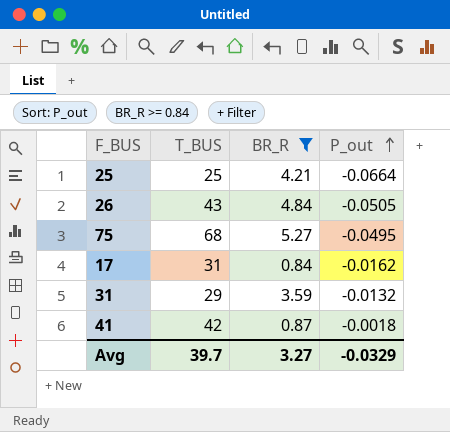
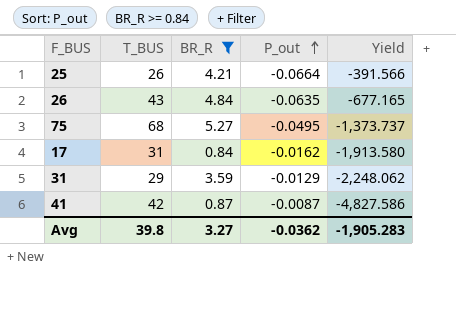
column Yield | formula: none -> [T_BUS] / [P_out]
25 | T_BUS: 25 -> 26
26 | P_out: -0.0505 -> -0.0635
31 | P_out: -0.0132 -> -0.0129
41 | P_out: -0.0018 -> -0.0087
Avg | T_BUS: 39.7 -> 39.8
Avg | P_out: -0.0329 -> -0.0362

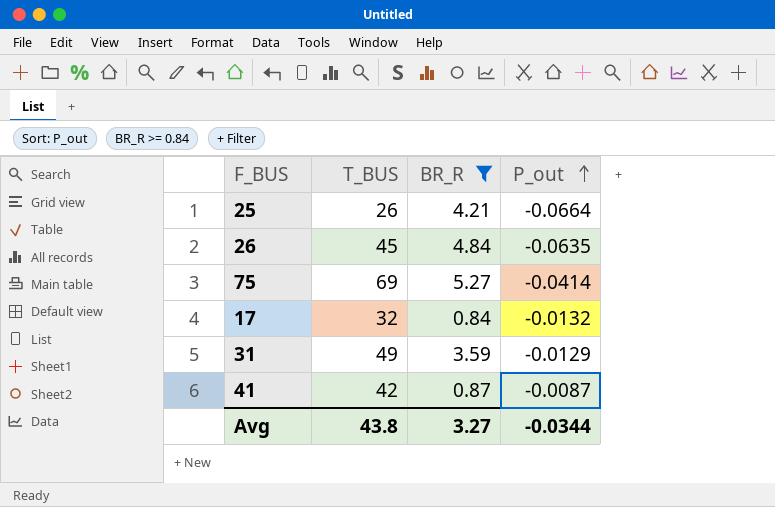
column Yield | formula: [T_BUS] / [P_out] -> none
26 | T_BUS: 43 -> 45
75 | T_BUS: 68 -> 69
75 | P_out: -0.0495 -> -0.0414
17 | T_BUS: 31 -> 32
17 | P_out: -0.0162 -> -0.0132
31 | T_BUS: 29 -> 49
Avg | T_BUS: 39.8 -> 43.8
Avg | P_out: -0.0362 -> -0.0344

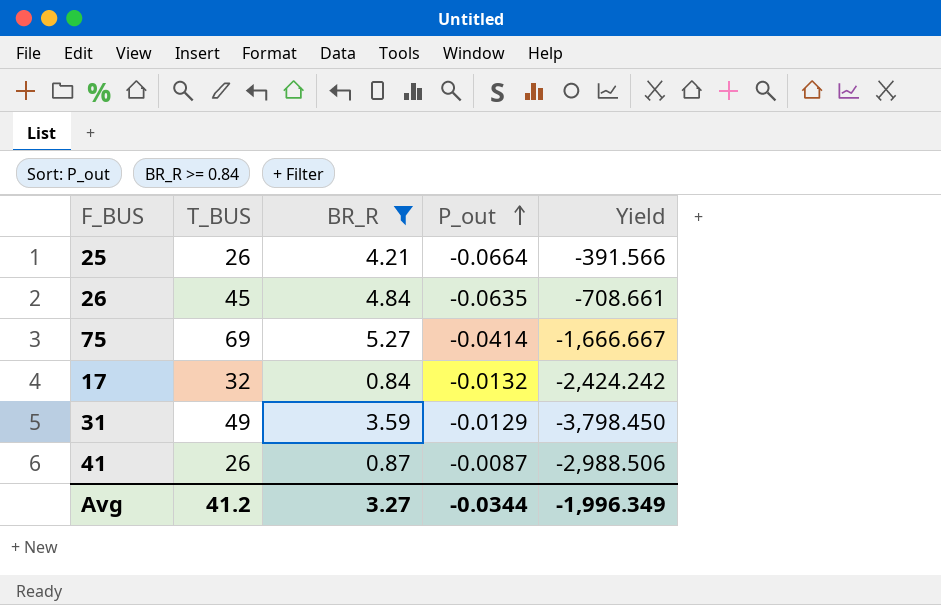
column Yield | formula: none -> [T_BUS] / [P_out]
41 | T_BUS: 42 -> 26
Avg | T_BUS: 43.8 -> 41.2

